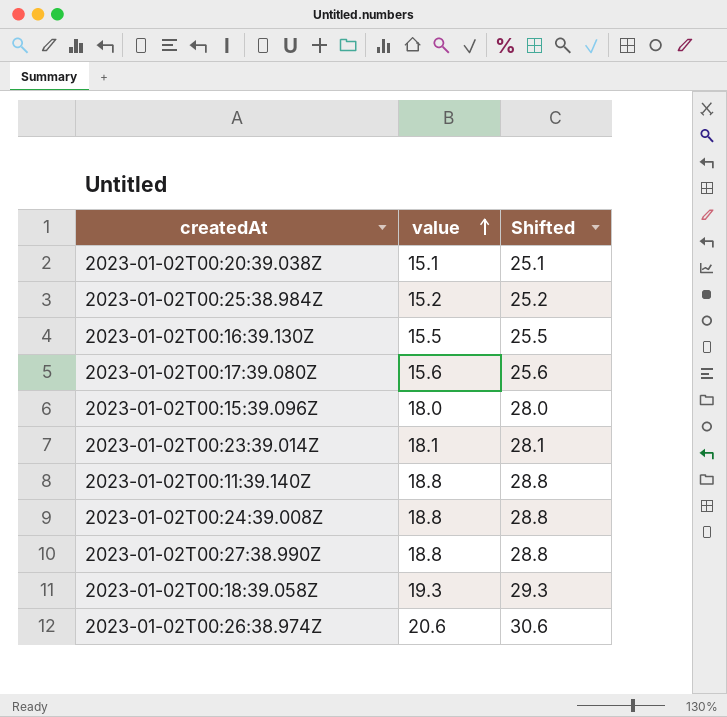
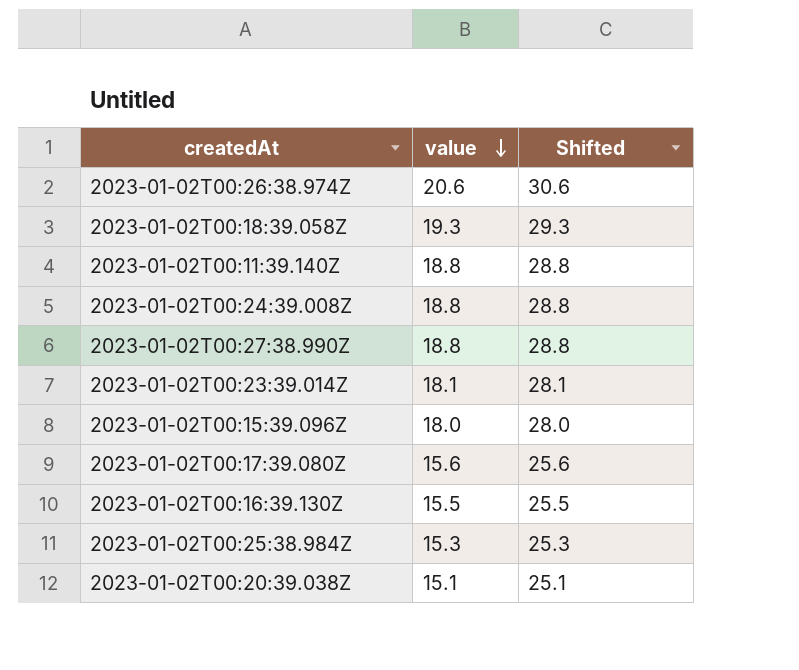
row order: value ascending -> value descending
2023-01-02T00:25:38.984Z | value: 15.2 -> 15.3
2023-01-02T00:25:38.984Z | Shifted: 25.2 -> 25.3

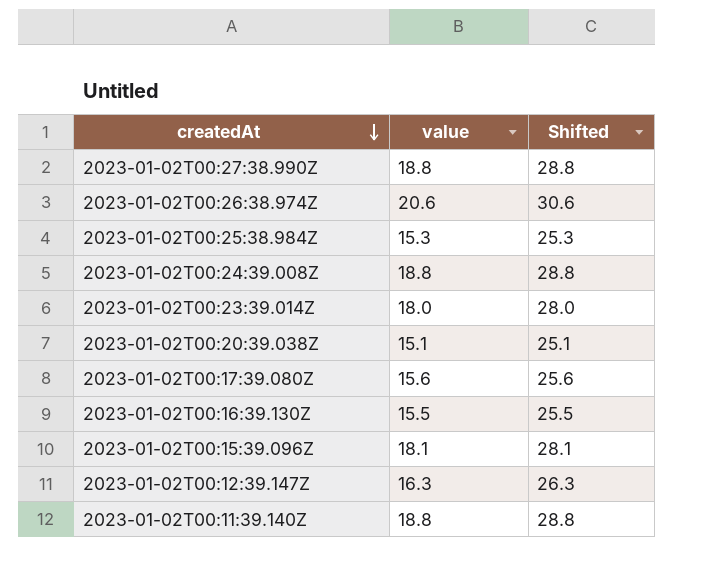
row order: value descending -> createdAt descending
row 2023-01-02T00:18:39.058Z: 19.3 | 29.3 -> none
2023-01-02T00:23:39.014Z | value: 18.1 -> 18.0
2023-01-02T00:23:39.014Z | Shifted: 28.1 -> 28.0
2023-01-02T00:15:39.096Z | value: 18.0 -> 18.1
2023-01-02T00:15:39.096Z | Shifted: 28.0 -> 28.1
row 2023-01-02T00:12:39.147Z: none -> 16.3 | 26.3

